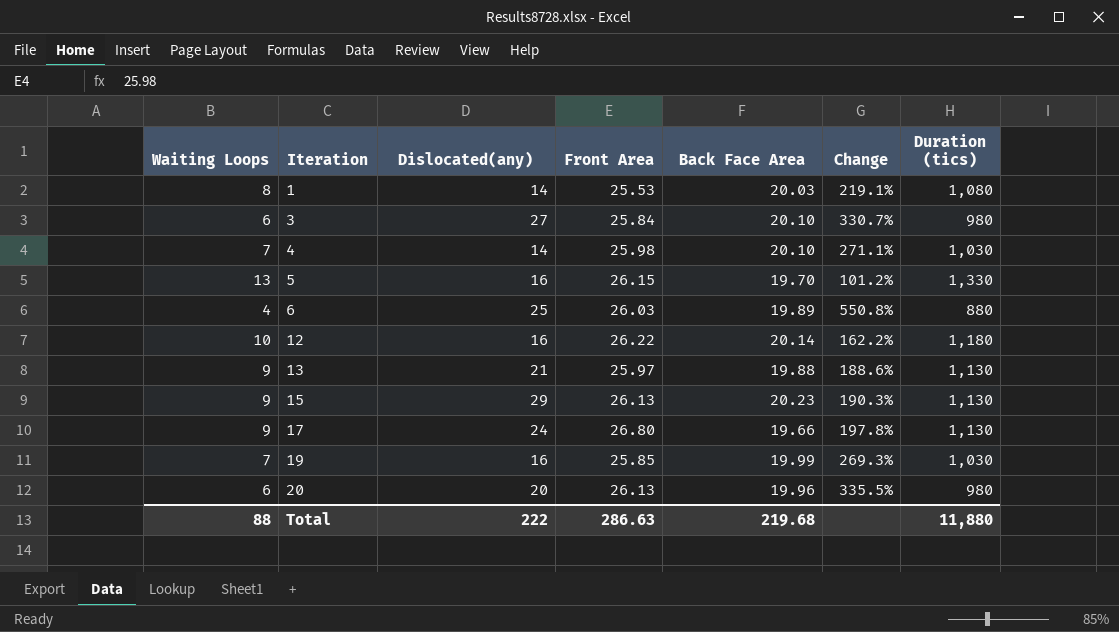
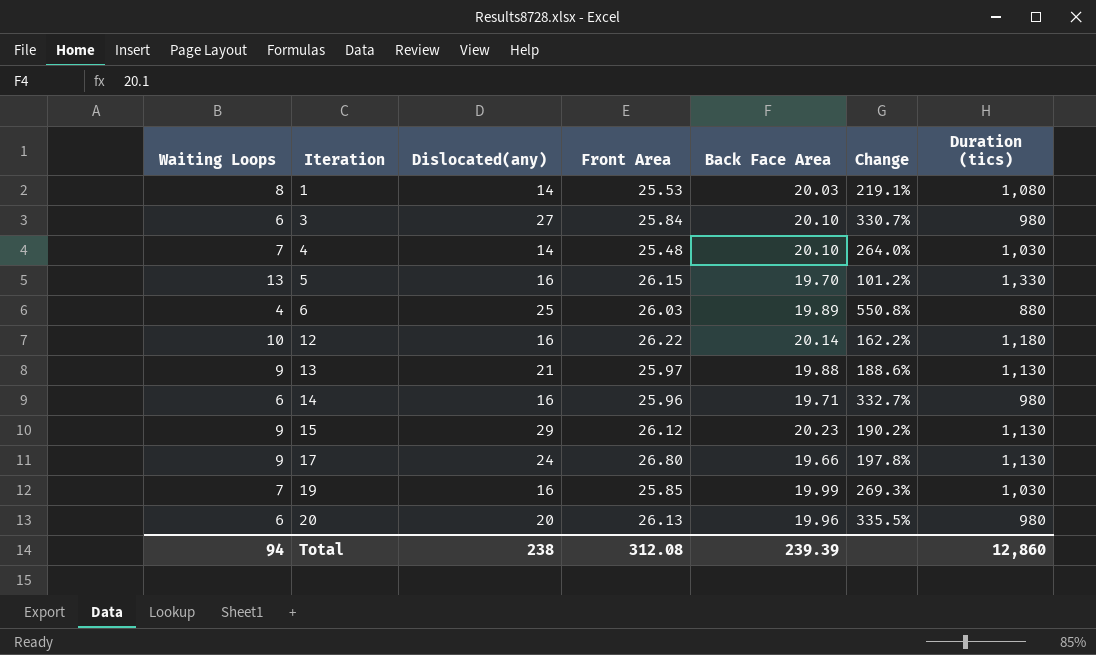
4 | Front Area: 25.98 -> 25.48
4 | Change: 271.1% -> 264.0%
row 14: none -> 6 | 16 | 25.96 | 19.71 | 332.7% | 980
15 | Front Area: 26.13 -> 26.12
15 | Change: 190.3% -> 190.2%
Total | Waiting Loops: 88 -> 94
Total | Dislocated(any): 222 -> 238
Total | Front Area: 286.63 -> 312.08
Total | Back Face Area: 219.68 -> 239.39
Total | Duration (tics): 11,880 -> 12,860

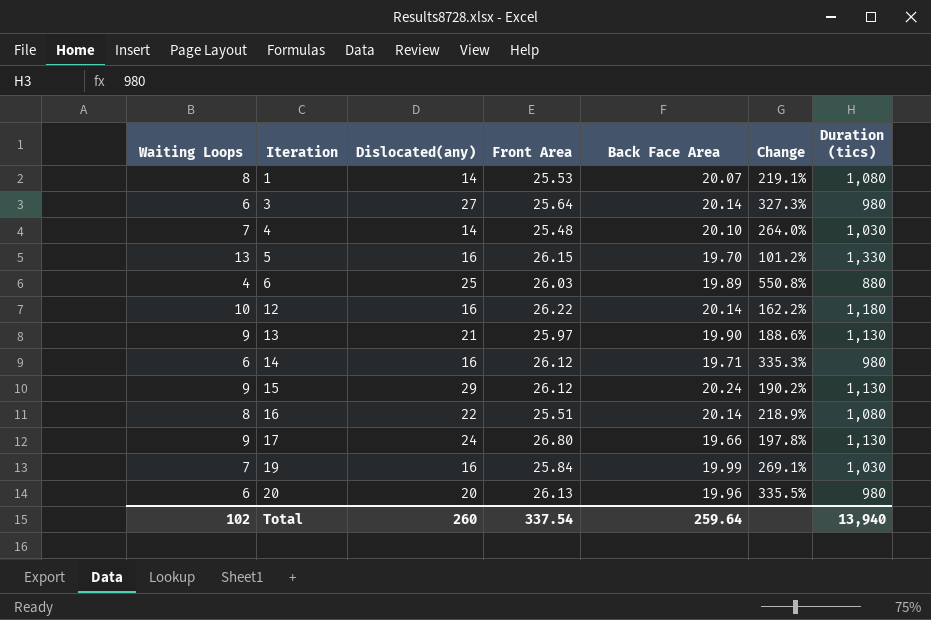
1 | Back Face Area: 20.03 -> 20.07
3 | Front Area: 25.84 -> 25.64
3 | Back Face Area: 20.10 -> 20.14
3 | Change: 330.7% -> 327.3%
13 | Back Face Area: 19.88 -> 19.90
14 | Front Area: 25.96 -> 26.12
14 | Change: 332.7% -> 335.3%
15 | Back Face Area: 20.23 -> 20.24
row 16: none -> 8 | 22 | 25.51 | 20.14 | 218.9% | 1,080
19 | Front Area: 25.85 -> 25.84
19 | Change: 269.3% -> 269.1%
Total | Waiting Loops: 94 -> 102
Total | Dislocated(any): 238 -> 260
Total | Front Area: 312.08 -> 337.54
Total | Back Face Area: 239.39 -> 259.64
Total | Duration (tics): 12,860 -> 13,940

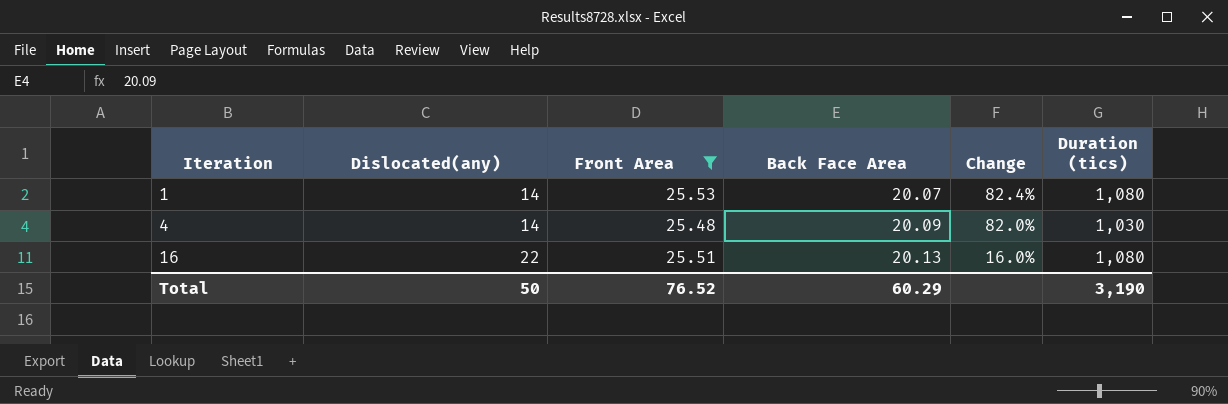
filter: none -> Front Area <= 25.53
column Waiting Loops | position: 1 -> none
column Change | formula: ([Front Area] - [Waiting Loops]) / [Waiting Loops] -> ([Front Area] - [Dislocated(any)]) / [Dislocated(any)]
4 | Back Face Area: 20.10 -> 20.09
16 | Back Face Area: 20.14 -> 20.13
Total | Dislocated(any): 260 -> 50
Total | Front Area: 337.54 -> 76.52
Total | Back Face Area: 259.64 -> 60.29
Total | Duration (tics): 13,940 -> 3,190

